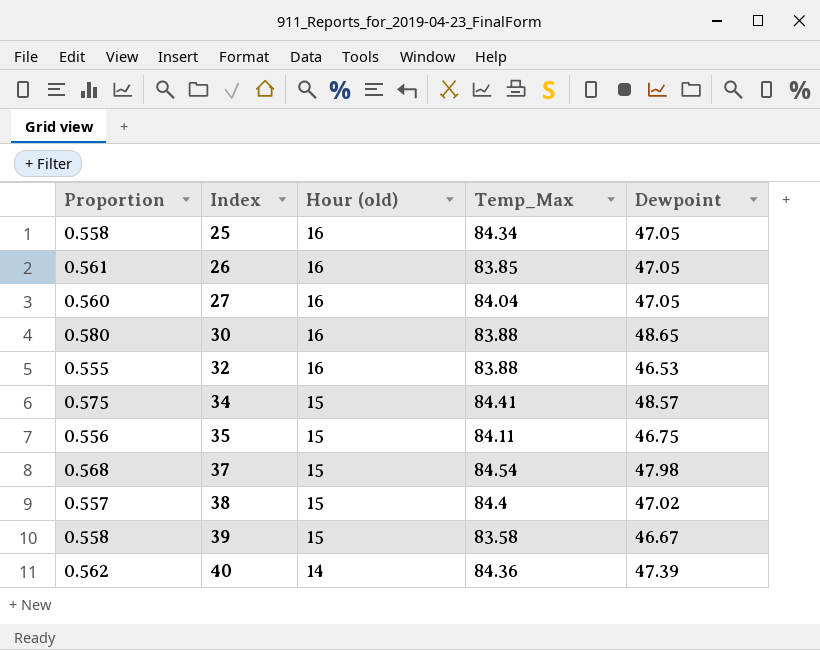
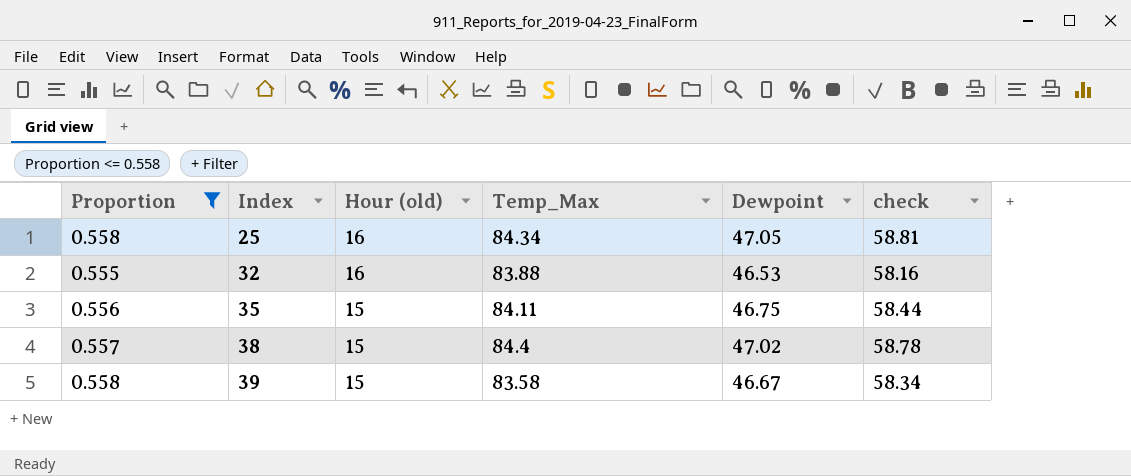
filter: none -> Proportion <= 0.558
column check | formula: none -> [Dewpoint] * 1.25

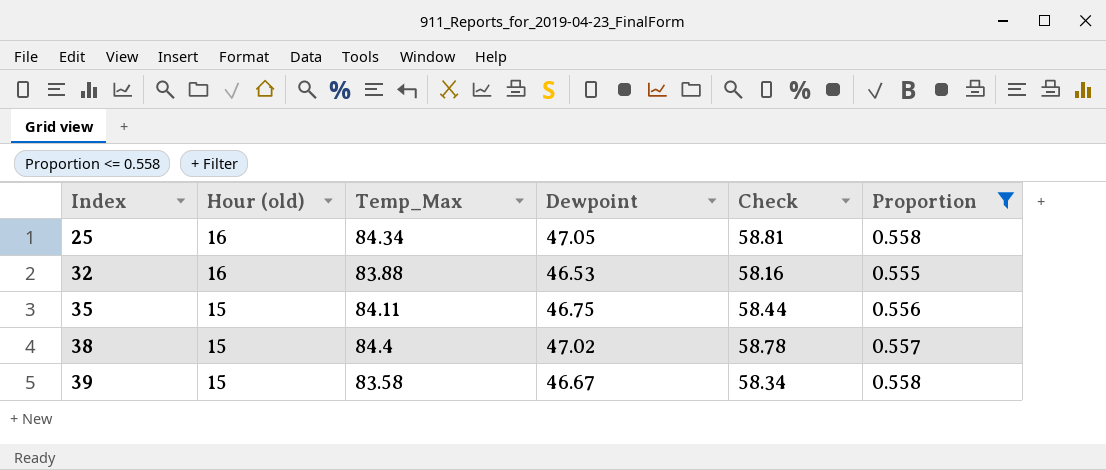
column name: check -> Check
column Proportion | position: 1 -> 6

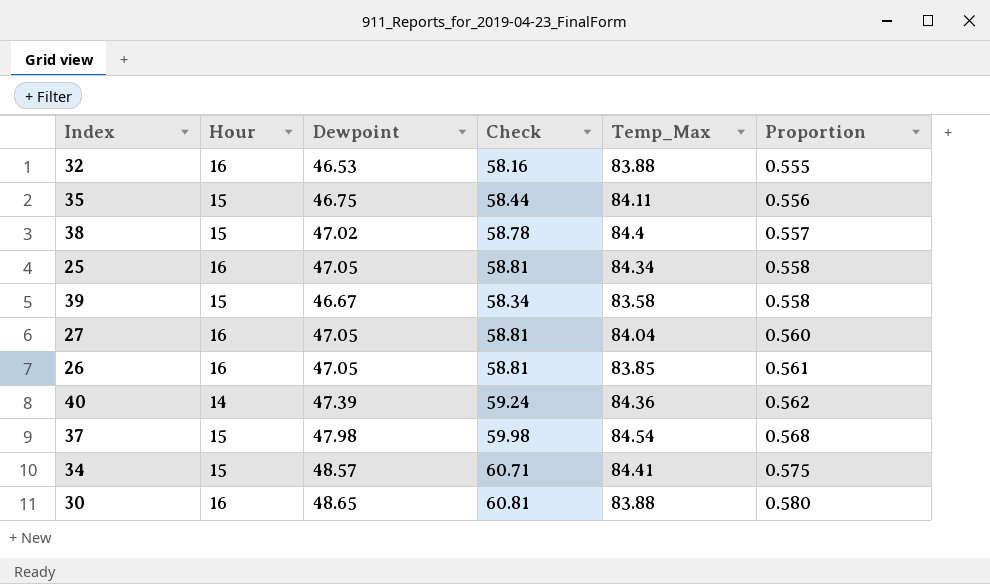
filter: Proportion <= 0.558 -> none
row order: Index ascending -> Proportion ascending
column name: Hour (old) -> Hour
column Temp_Max | position: 3 -> 5

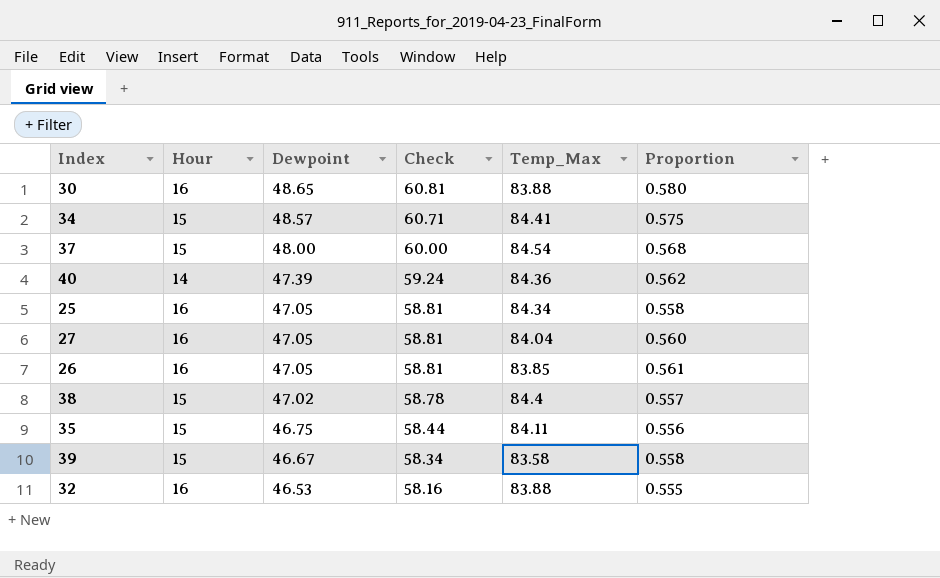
row order: Proportion ascending -> Dewpoint descending
37 | Dewpoint: 47.98 -> 48.00
37 | Check: 59.98 -> 60.00

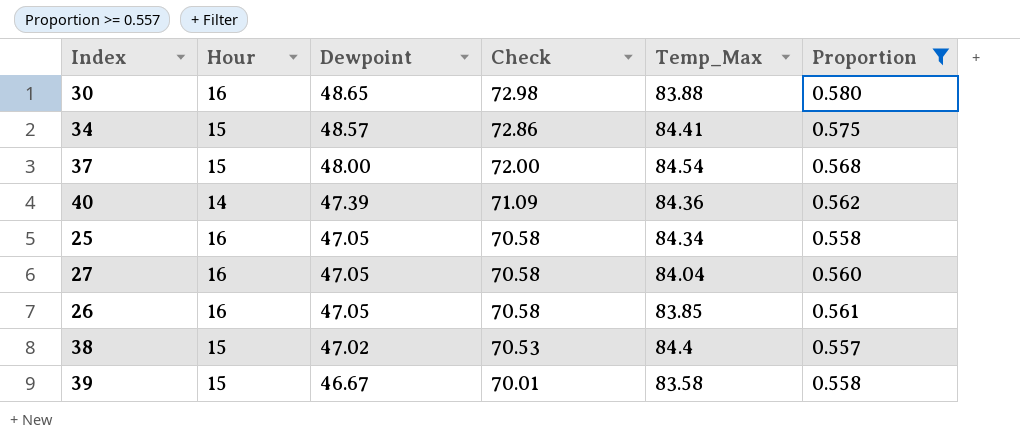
filter: none -> Proportion >= 0.557
column Check | formula: [Dewpoint] * 1.25 -> [Dewpoint] * 1.5

